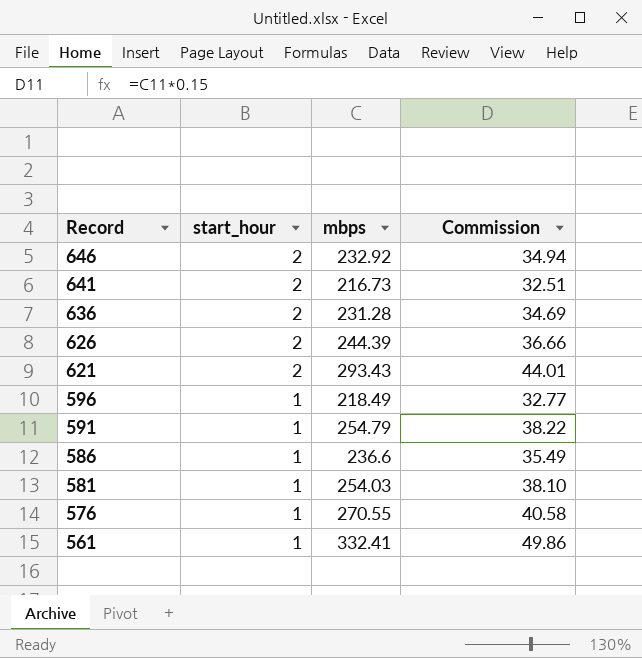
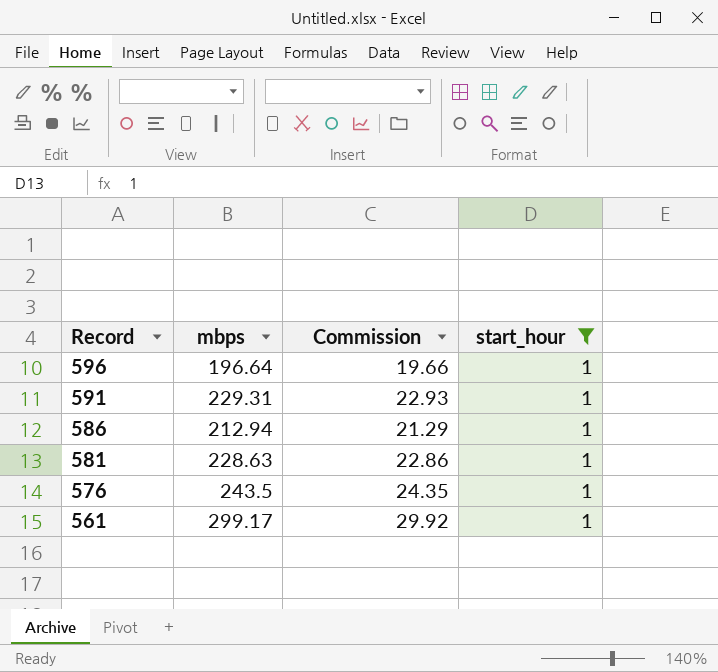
filter: none -> start_hour = 1
column Commission | formula: [mbps] * 0.15 -> [mbps] * 0.1
column start_hour | position: 2 -> 4
596 | mbps: 218.49 -> 196.64
591 | mbps: 254.79 -> 229.31
586 | mbps: 236.6 -> 212.94
581 | mbps: 254.03 -> 228.63
576 | mbps: 270.55 -> 243.5
561 | mbps: 332.41 -> 299.17

